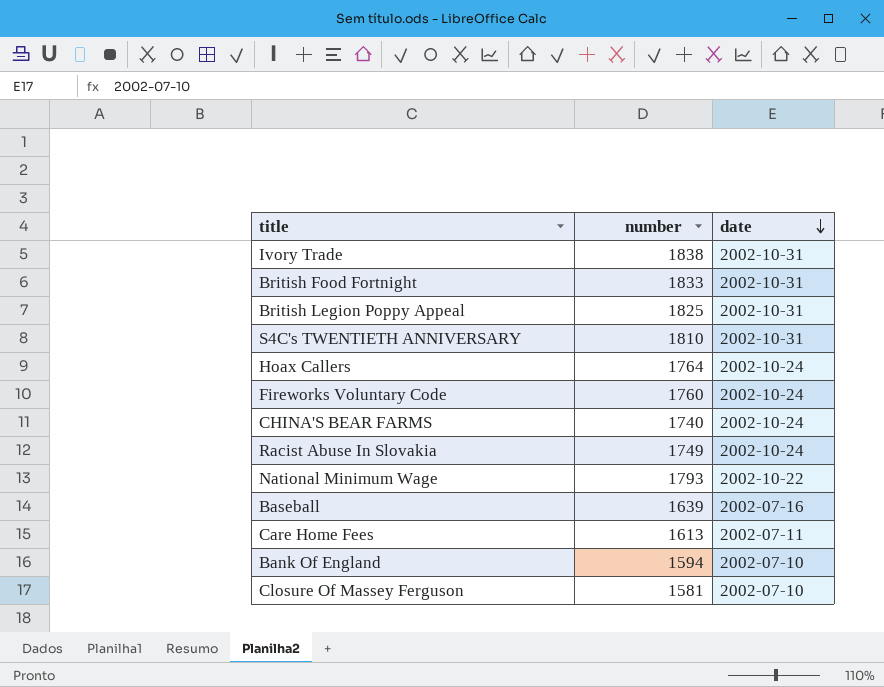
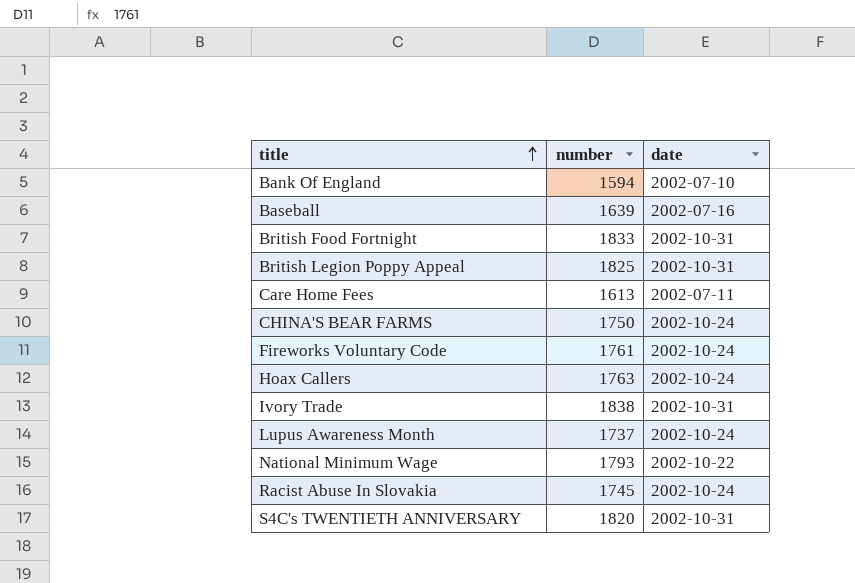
row order: date descending -> title ascending
row Closure Of Massey Ferguson: 1581 | 2002-07-10 -> none
CHINA'S BEAR FARMS | number: 1740 -> 1750
Fireworks Voluntary Code | number: 1760 -> 1761
Hoax Callers | number: 1764 -> 1763
row Lupus Awareness Month: none -> 1737 | 2002-10-24
Racist Abuse In Slovakia | number: 1749 -> 1745
S4C's TWENTIETH ANNIVERSARY | number: 1810 -> 1820

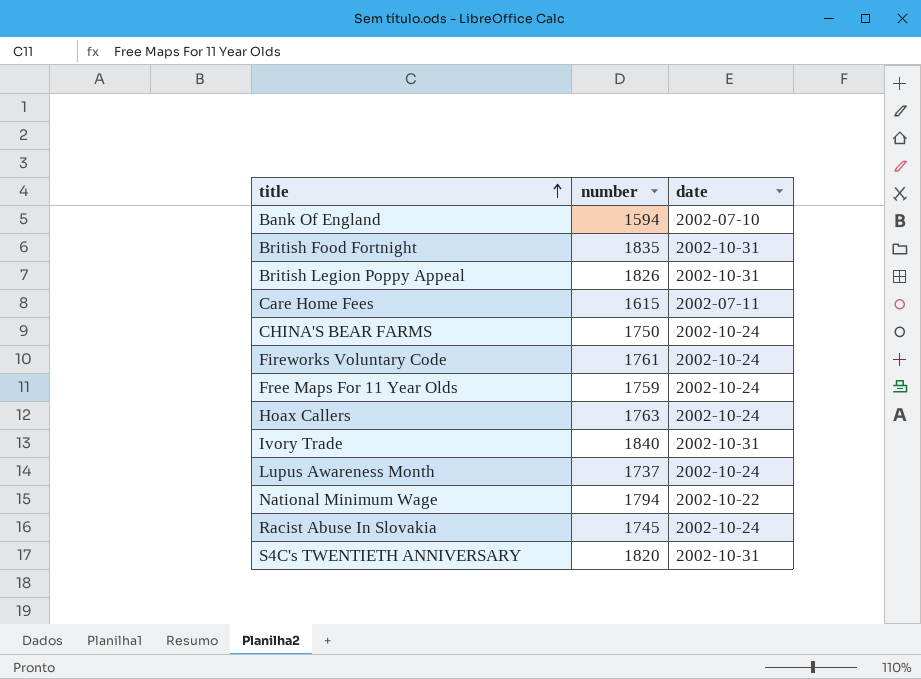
row Baseball: 1639 | 2002-07-16 -> none
British Food Fortnight | number: 1833 -> 1835
British Legion Poppy Appeal | number: 1825 -> 1826
Care Home Fees | number: 1613 -> 1615
row Free Maps For 11 Year Olds: none -> 1759 | 2002-10-24
Ivory Trade | number: 1838 -> 1840
National Minimum Wage | number: 1793 -> 1794

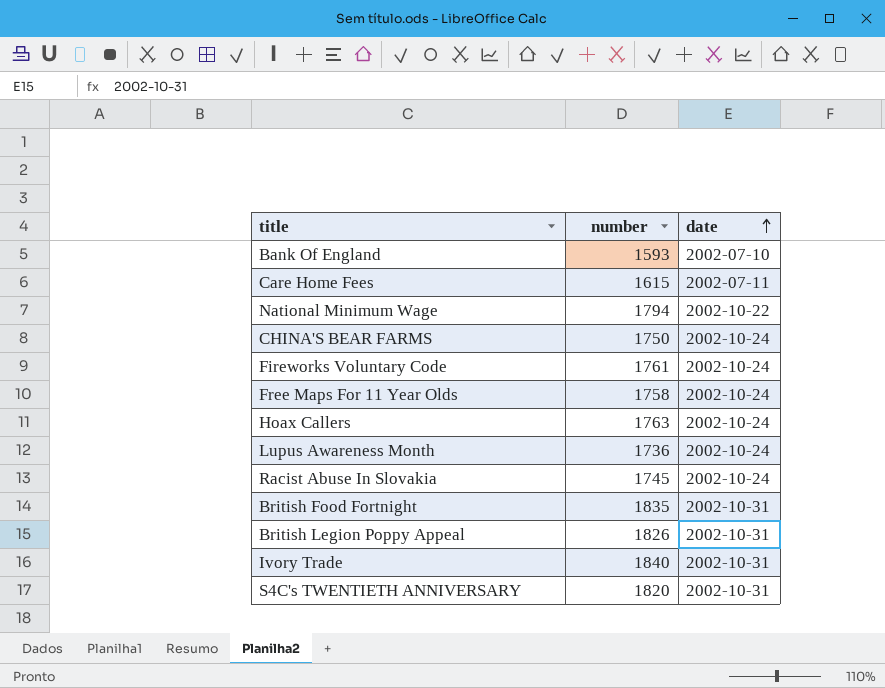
row order: title ascending -> date ascending
Bank Of England | number: 1594 -> 1593
Free Maps For 11 Year Olds | number: 1759 -> 1758
Lupus Awareness Month | number: 1737 -> 1736

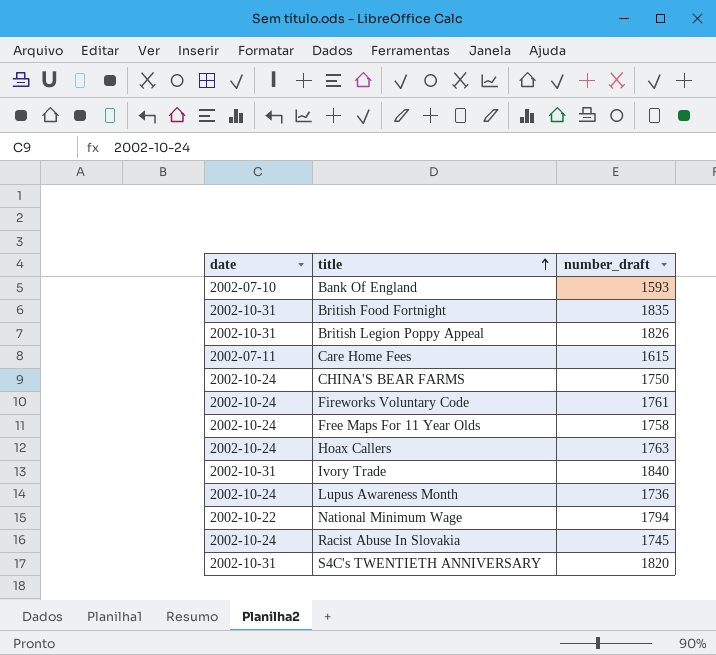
row order: date ascending -> title ascending
column date | position: 3 -> 1
column name: number -> number_draft

